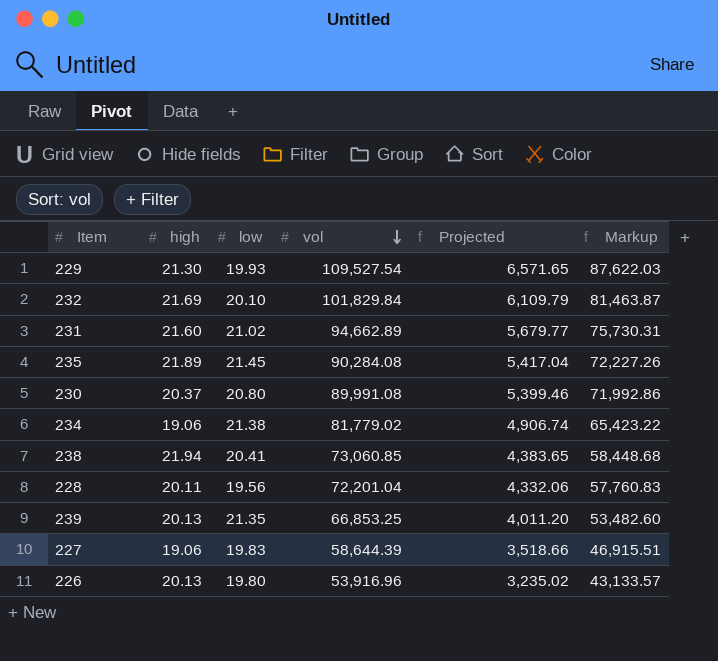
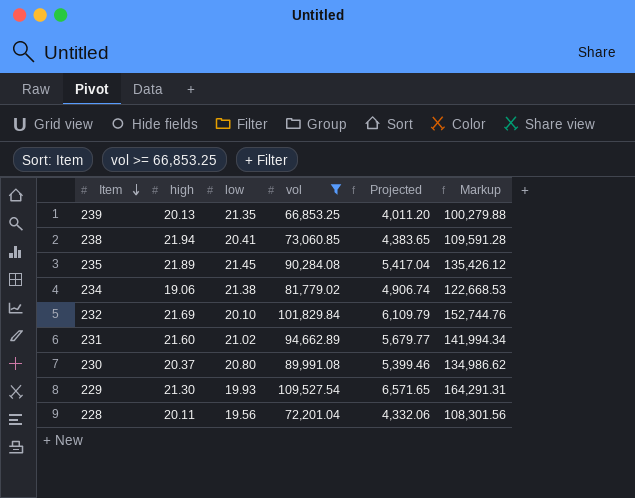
filter: none -> vol >= 66,853.25
row order: vol descending -> Item descending
column Markup | formula: [vol] * 0.8 -> [vol] * 1.5

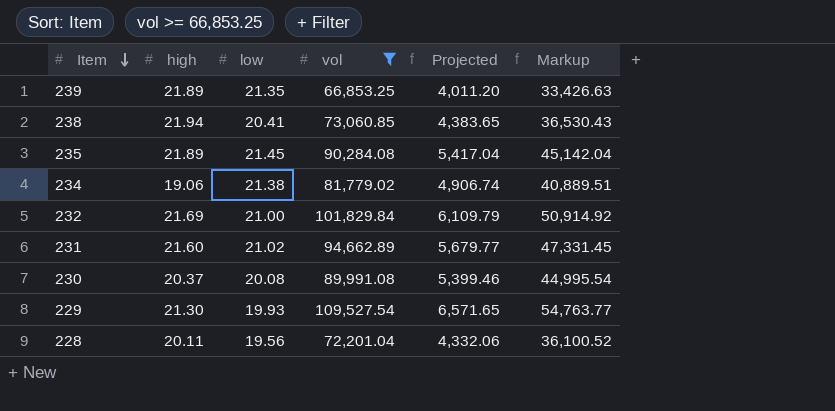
column Markup | formula: [vol] * 1.5 -> [vol] * 0.5
239 | high: 20.13 -> 21.89
232 | low: 20.10 -> 21.00
230 | low: 20.80 -> 20.08

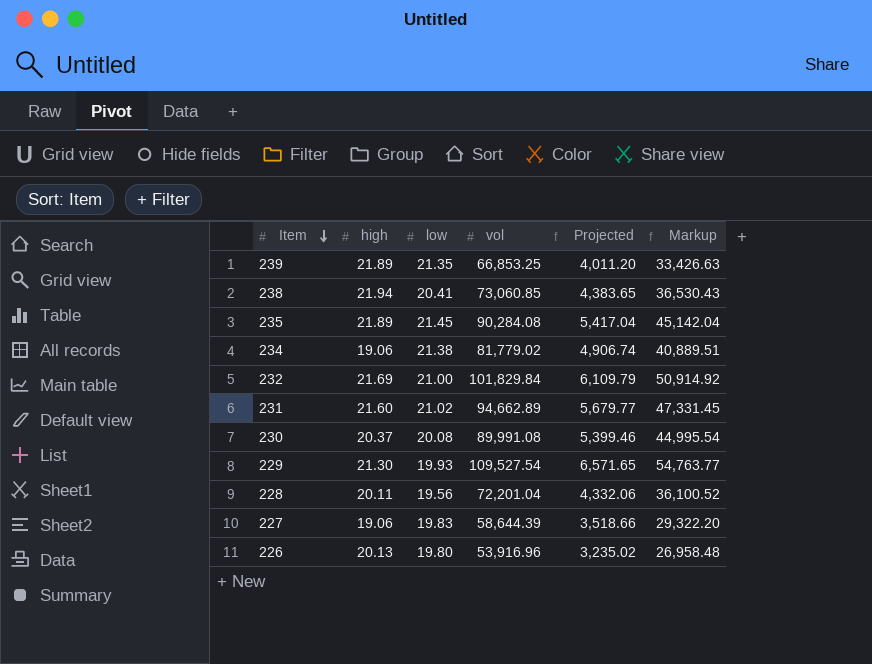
filter: vol >= 66,853.25 -> none

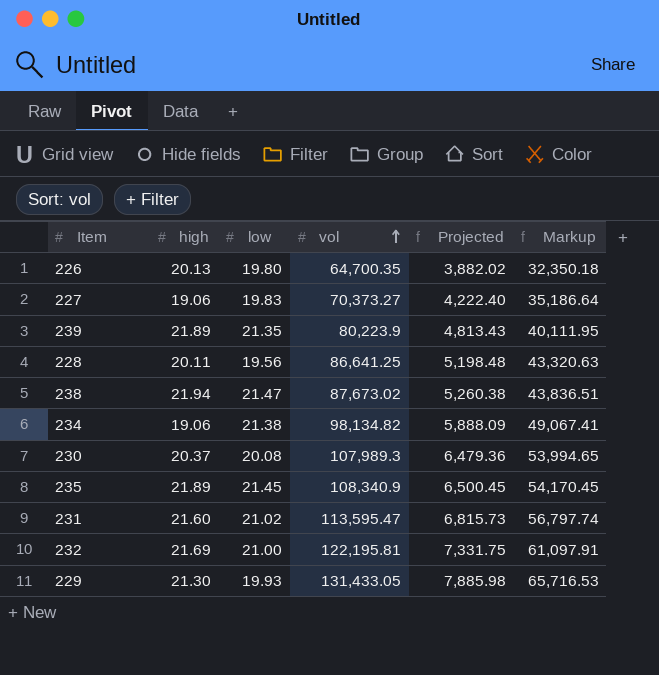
row order: Item descending -> vol ascending
226 | vol: 53,916.96 -> 64,700.35
226 | Projected: 3,235.02 -> 3,882.02
226 | Markup: 26,958.48 -> 32,350.18
227 | vol: 58,644.39 -> 70,373.27
227 | Projected: 3,518.66 -> 4,222.40
227 | Markup: 29,322.20 -> 35,186.64
239 | vol: 66,853.25 -> 80,223.9
239 | Projected: 4,011.20 -> 4,813.43
239 | Markup: 33,426.63 -> 40,111.95
228 | vol: 72,201.04 -> 86,641.25
228 | Projected: 4,332.06 -> 5,198.48
228 | Markup: 36,100.52 -> 43,320.63
238 | low: 20.41 -> 21.47
238 | vol: 73,060.85 -> 87,673.02
238 | Projected: 4,383.65 -> 5,260.38
238 | Markup: 36,530.43 -> 43,836.51
234 | vol: 81,779.02 -> 98,134.82
234 | Projected: 4,906.74 -> 5,888.09
234 | Markup: 40,889.51 -> 49,067.41
230 | vol: 89,991.08 -> 107,989.3
230 | Projected: 5,399.46 -> 6,479.36
230 | Markup: 44,995.54 -> 53,994.65
235 | vol: 90,284.08 -> 108,340.9
235 | Projected: 5,417.04 -> 6,500.45
235 | Markup: 45,142.04 -> 54,170.45
231 | vol: 94,662.89 -> 113,595.47
231 | Projected: 5,679.77 -> 6,815.73
231 | Markup: 47,331.45 -> 56,797.74
232 | vol: 101,829.84 -> 122,195.81
232 | Projected: 6,109.79 -> 7,331.75
232 | Markup: 50,914.92 -> 61,097.91
229 | vol: 109,527.54 -> 131,433.05
229 | Projected: 6,571.65 -> 7,885.98
229 | Markup: 54,763.77 -> 65,716.53

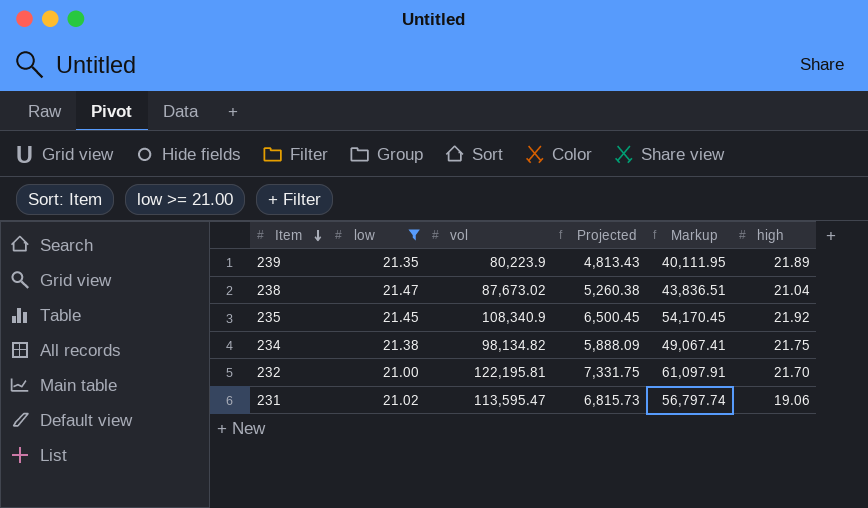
filter: none -> low >= 21.00
row order: vol ascending -> Item descending
column high | position: 2 -> 6
238 | high: 21.94 -> 21.04
235 | high: 21.89 -> 21.92
234 | high: 19.06 -> 21.75
232 | high: 21.69 -> 21.70
231 | high: 21.60 -> 19.06

